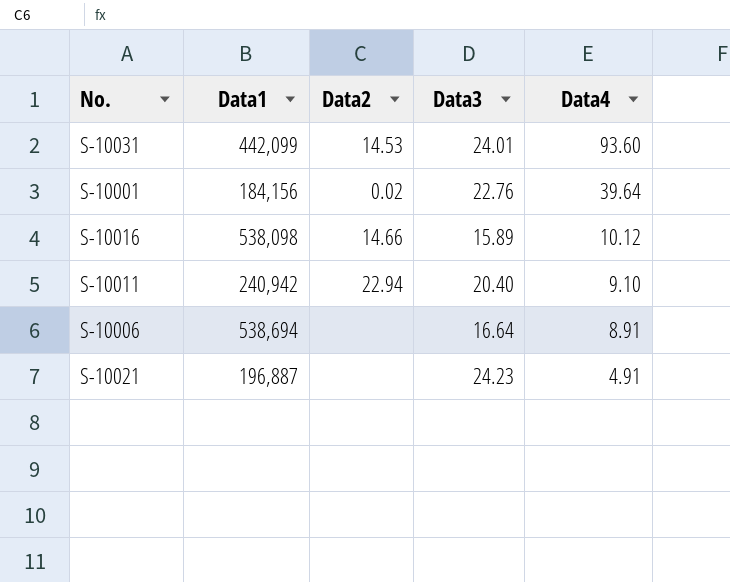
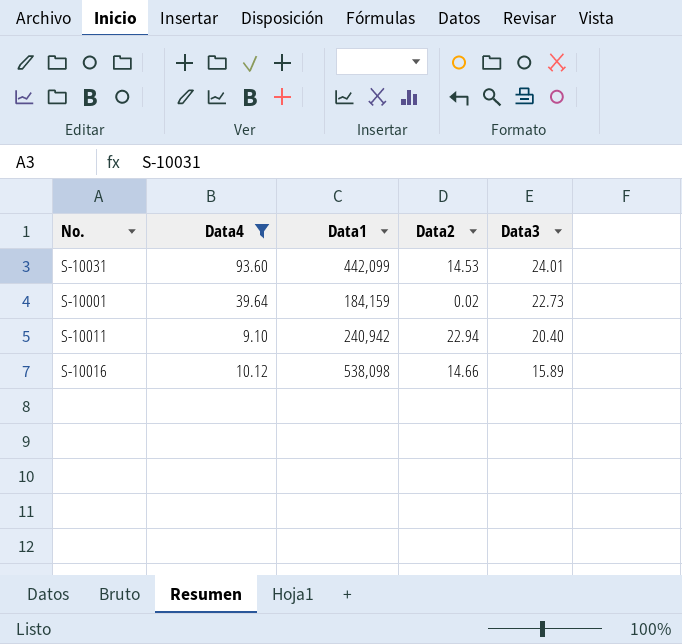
filter: none -> Data4 >= 9.10
row order: Data4 descending -> Data3 descending
column Data4 | position: 5 -> 2
S-10001 | Data1: 184,156 -> 184,159
S-10001 | Data3: 22.76 -> 22.73

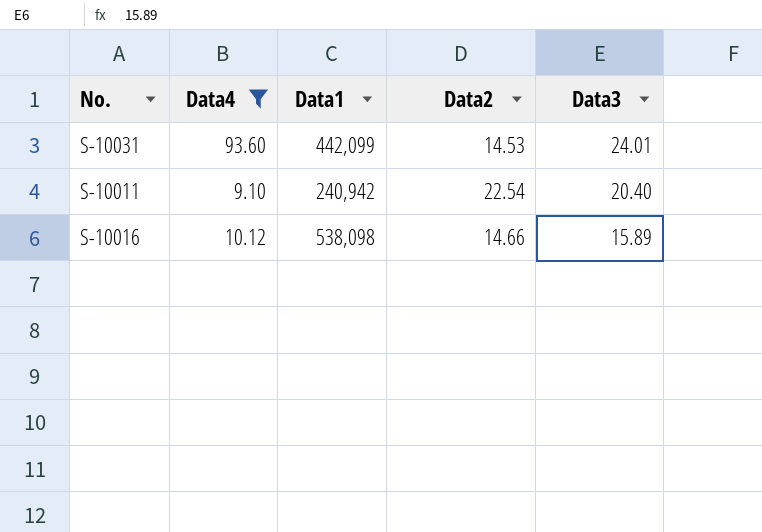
row S-10001: 39.64 | 184,159 | 0.02 | 22.73 -> none
S-10011 | Data2: 22.94 -> 22.54

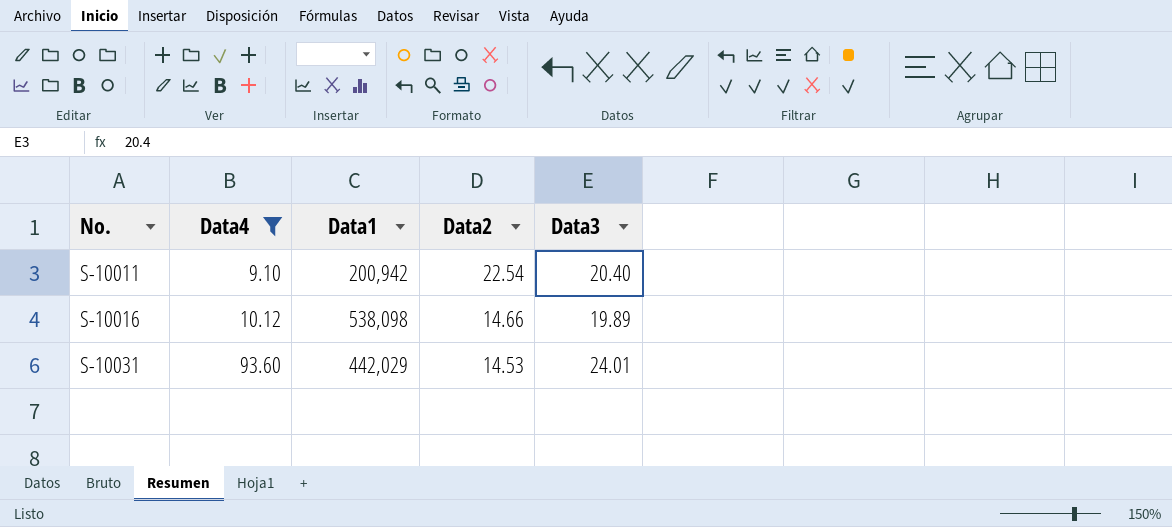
row order: Data3 descending -> No. ascending
S-10011 | Data1: 240,942 -> 200,942
S-10016 | Data3: 15.89 -> 19.89
S-10031 | Data1: 442,099 -> 442,029

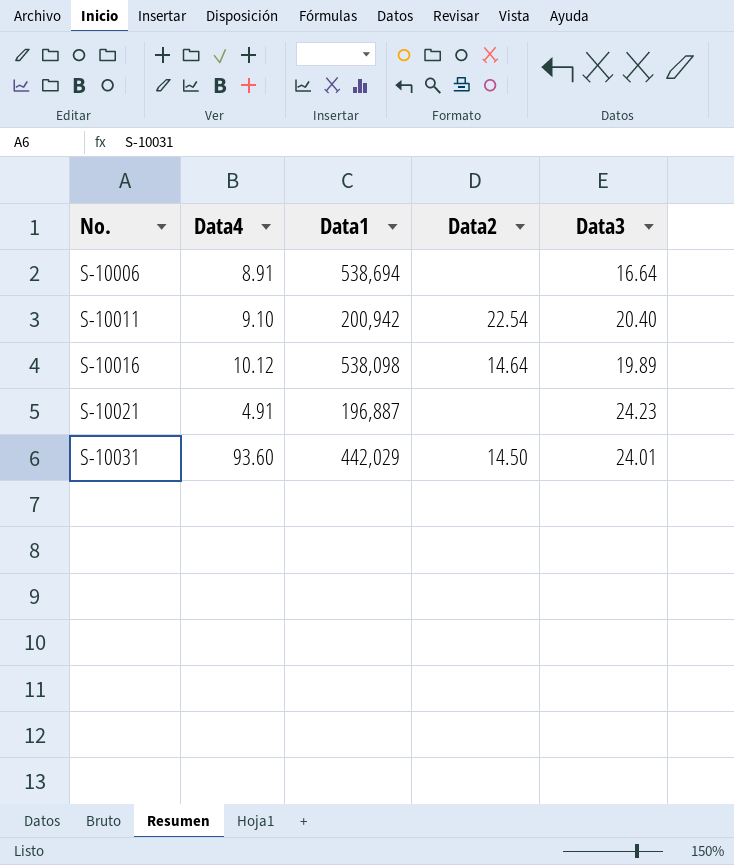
filter: Data4 >= 9.10 -> none
S-10016 | Data2: 14.66 -> 14.64
S-10031 | Data2: 14.53 -> 14.50

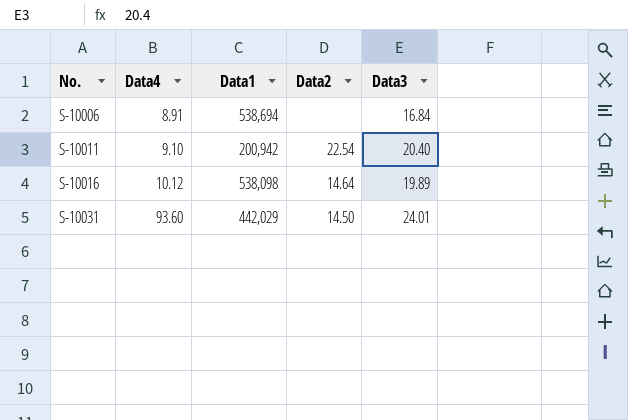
row S-10021: 4.91 | 196,887 | none | 24.23 -> none
S-10006 | Data3: 16.64 -> 16.84

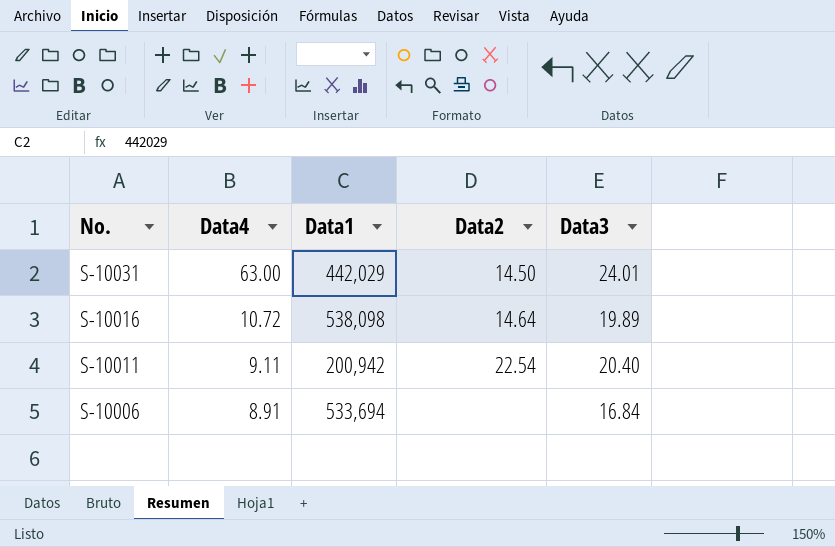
row order: No. ascending -> No. descending
S-10031 | Data4: 93.60 -> 63.00
S-10016 | Data4: 10.12 -> 10.72
S-10011 | Data4: 9.10 -> 9.11
S-10006 | Data1: 538,694 -> 533,694

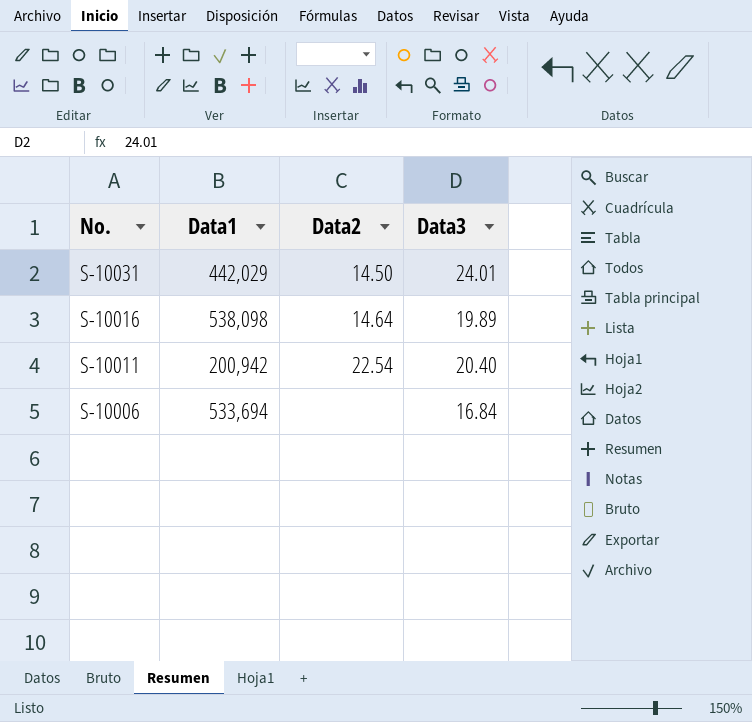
column Data4 | position: 2 -> none

